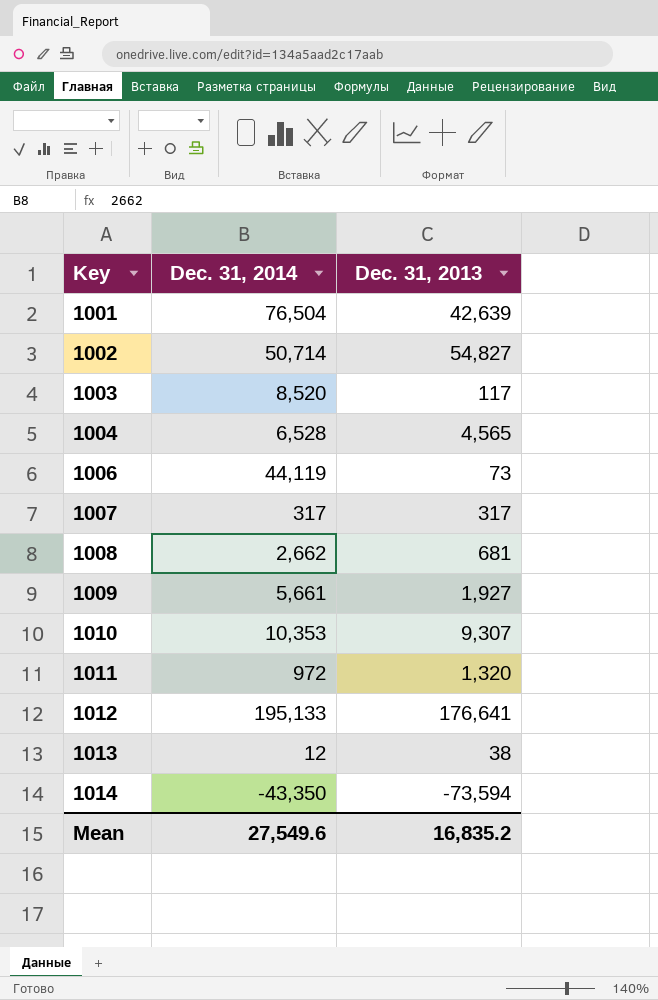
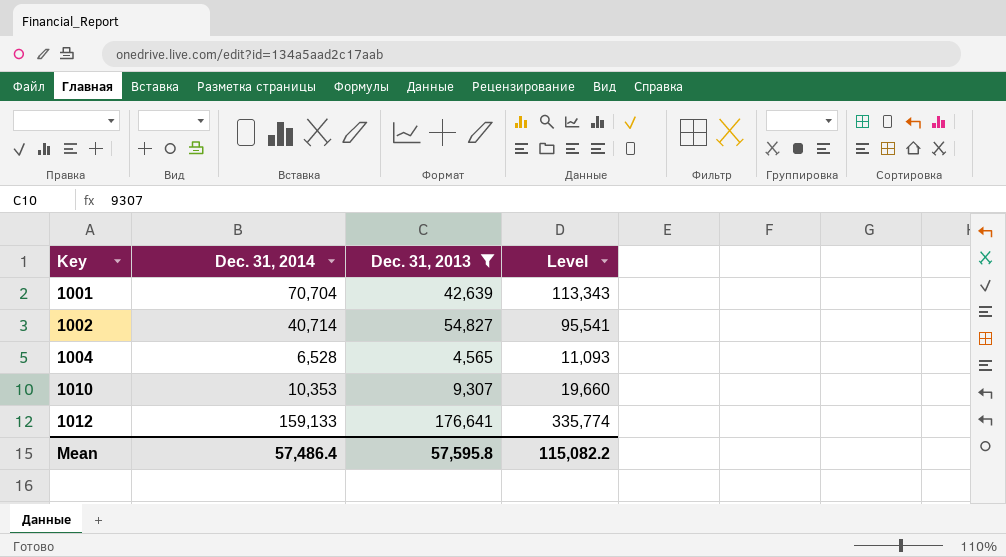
filter: none -> Dec. 31, 2013 >= 4,565
column Level | formula: none -> [Dec. 31, 2014] + [Dec. 31, 2013]
1001 | Dec. 31, 2014: 76,504 -> 70,704
1002 | Dec. 31, 2014: 50,714 -> 40,714
1012 | Dec. 31, 2014: 195,133 -> 159,133
Mean | Dec. 31, 2014: 27,549.6 -> 57,486.4
Mean | Dec. 31, 2013: 16,835.2 -> 57,595.8

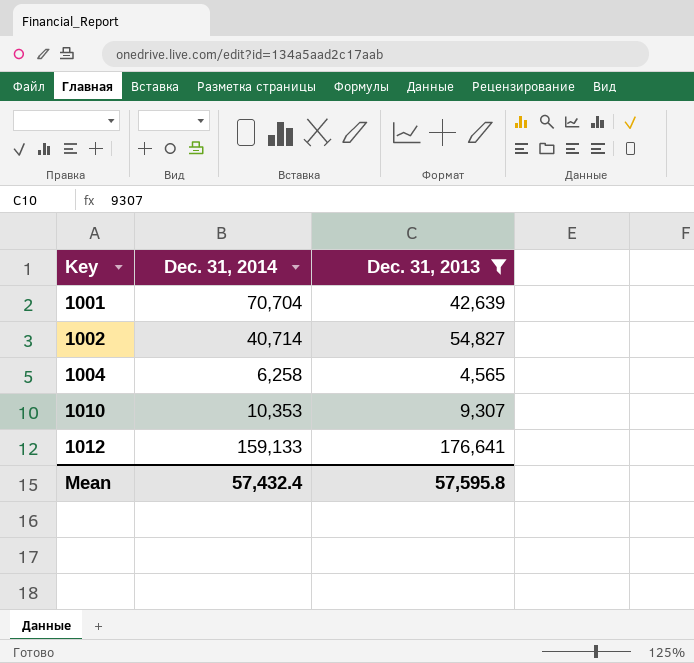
column Level | formula: [Dec. 31, 2014] + [Dec. 31, 2013] -> none
1004 | Dec. 31, 2014: 6,528 -> 6,258
Mean | Dec. 31, 2014: 57,486.4 -> 57,432.4

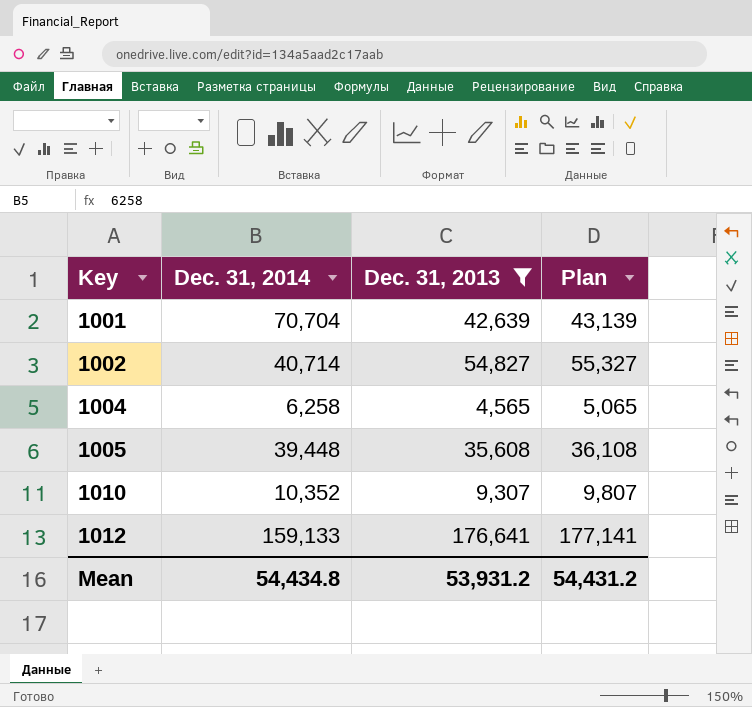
column Plan | formula: none -> [Dec. 31, 2013] + 500
row 1005: none -> 39,448 | 35,608 | 36,108
1010 | Dec. 31, 2014: 10,353 -> 10,352
Mean | Dec. 31, 2014: 57,432.4 -> 54,434.8
Mean | Dec. 31, 2013: 57,595.8 -> 53,931.2

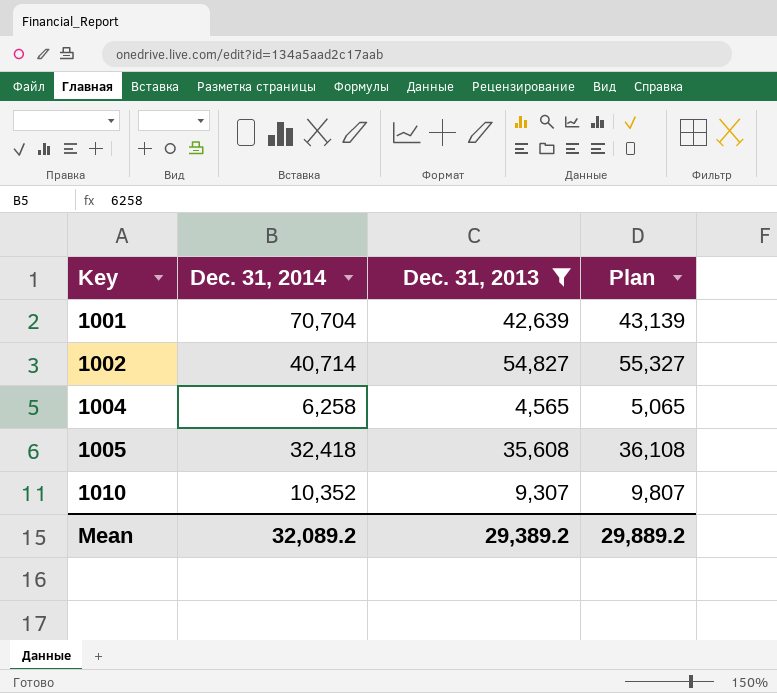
row 1012: 159,133 | 176,641 | 177,141 -> none
1005 | Dec. 31, 2014: 39,448 -> 32,418
Mean | Dec. 31, 2014: 54,434.8 -> 32,089.2
Mean | Dec. 31, 2013: 53,931.2 -> 29,389.2
Mean | Plan: 54,431.2 -> 29,889.2

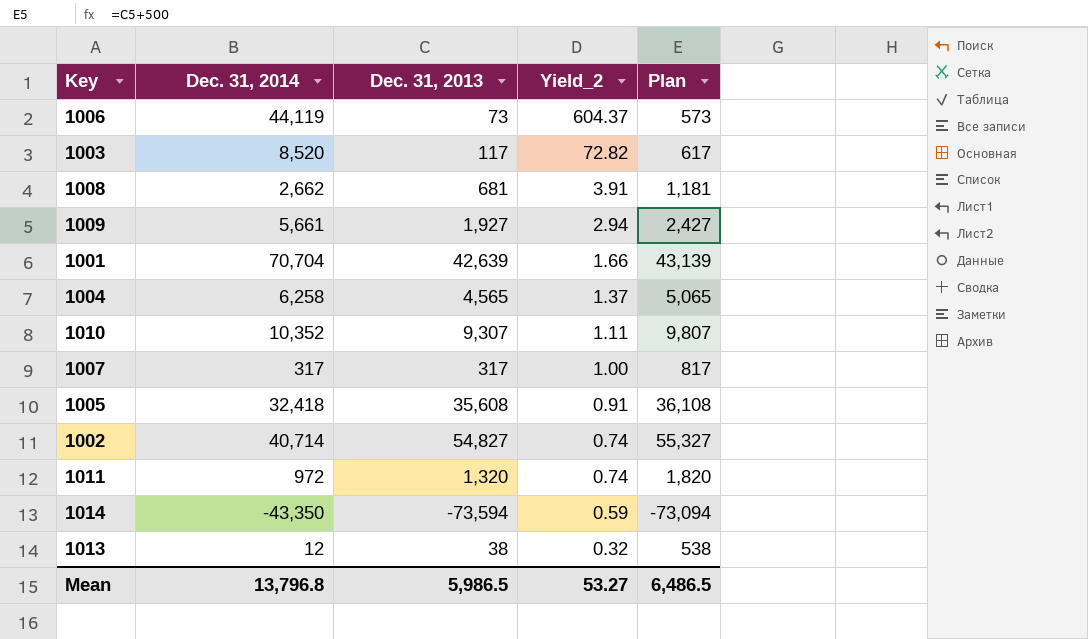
filter: Dec. 31, 2013 >= 4,565 -> none
row order: Key ascending -> Yield_2 descending
column Yield_2 | formula: none -> [Dec. 31, 2014] / [Dec. 31, 2013]
Mean | Dec. 31, 2014: 32,089.2 -> 13,796.8
Mean | Dec. 31, 2013: 29,389.2 -> 5,986.5
Mean | Plan: 29,889.2 -> 6,486.5

